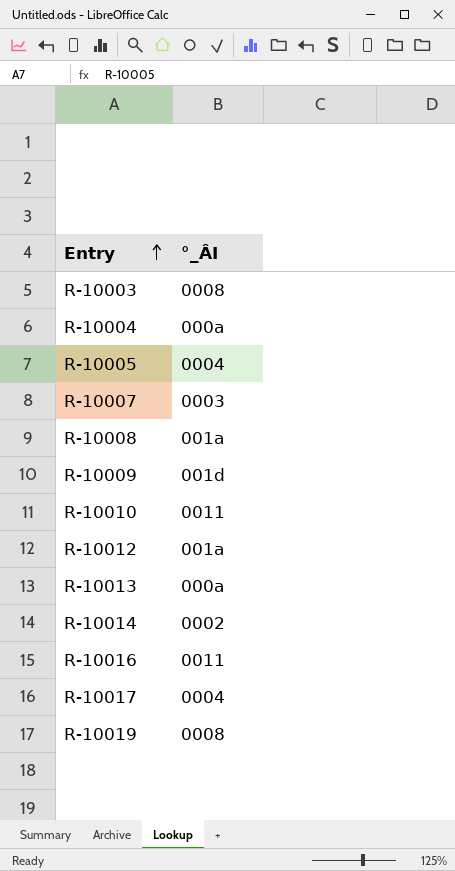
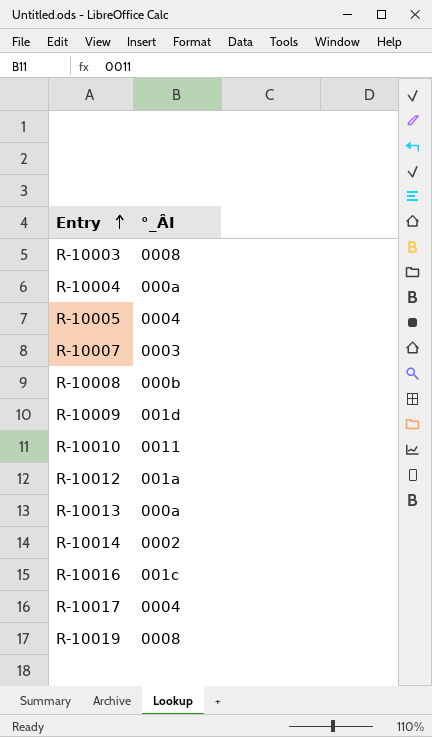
R-10008 | °_ÂI: 001a -> 000b
R-10016 | °_ÂI: 0011 -> 001c

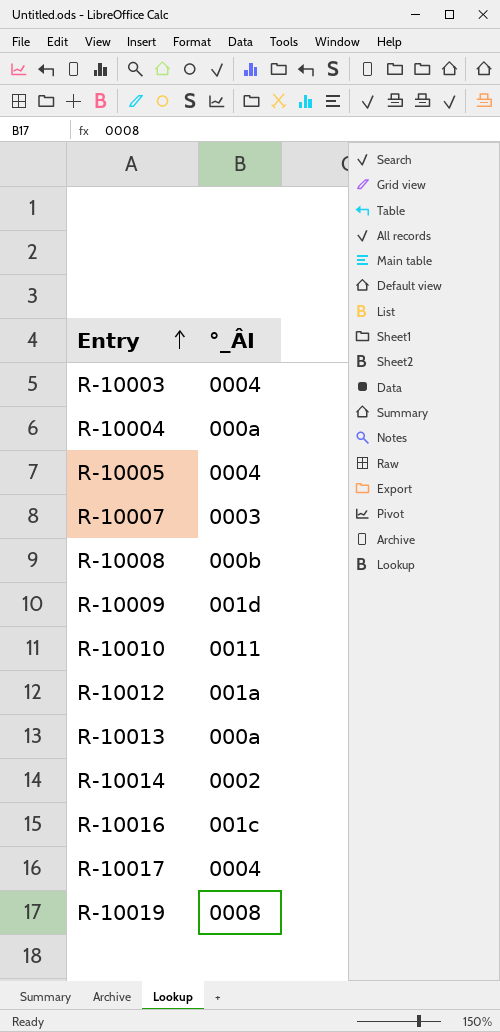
R-10003 | °_ÂI: 0008 -> 0004

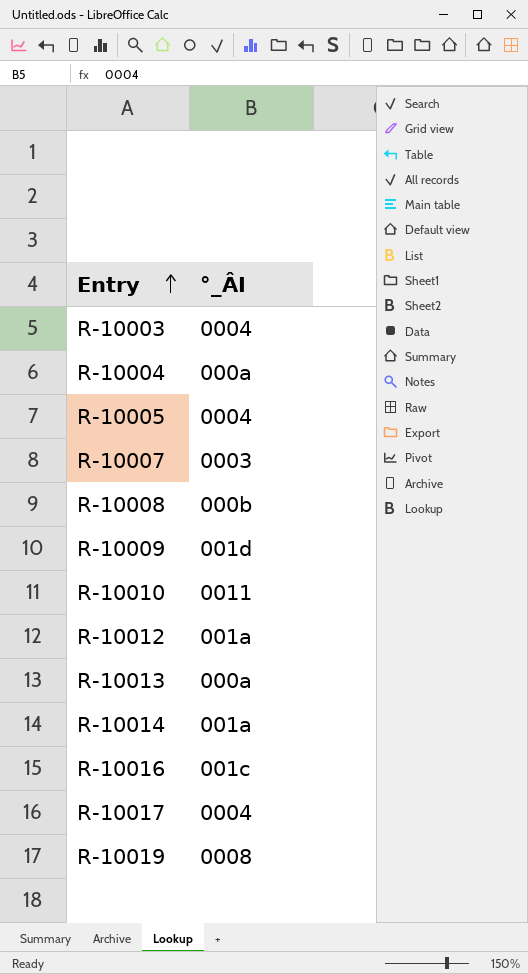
R-10014 | °_ÂI: 0002 -> 001a

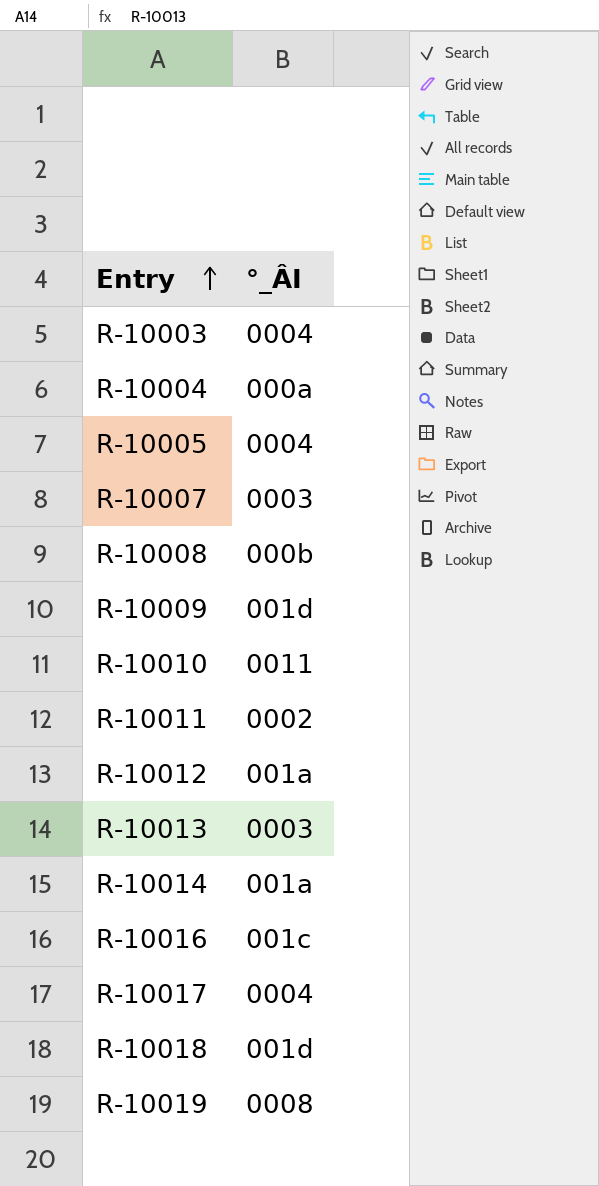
row R-10011: none -> 0002
R-10013 | °_ÂI: 000a -> 0003
row R-10018: none -> 001d

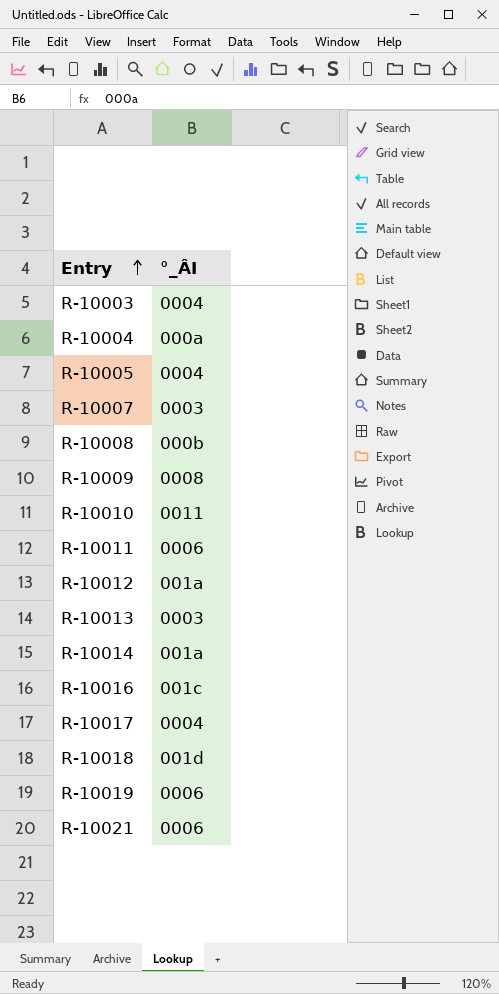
R-10009 | °_ÂI: 001d -> 0008
R-10011 | °_ÂI: 0002 -> 0006
R-10019 | °_ÂI: 0008 -> 0006
row R-10021: none -> 0006

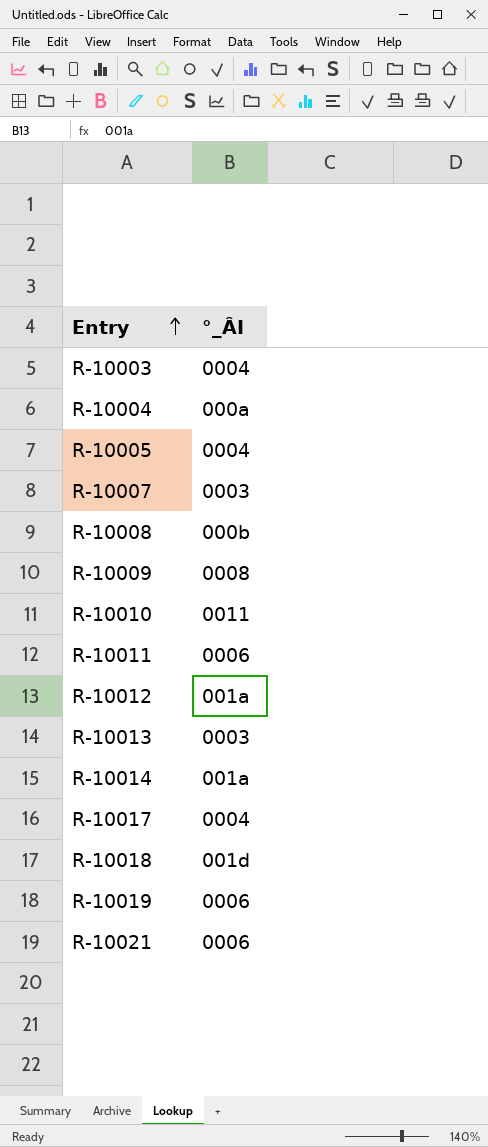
row R-10016: 001c -> none

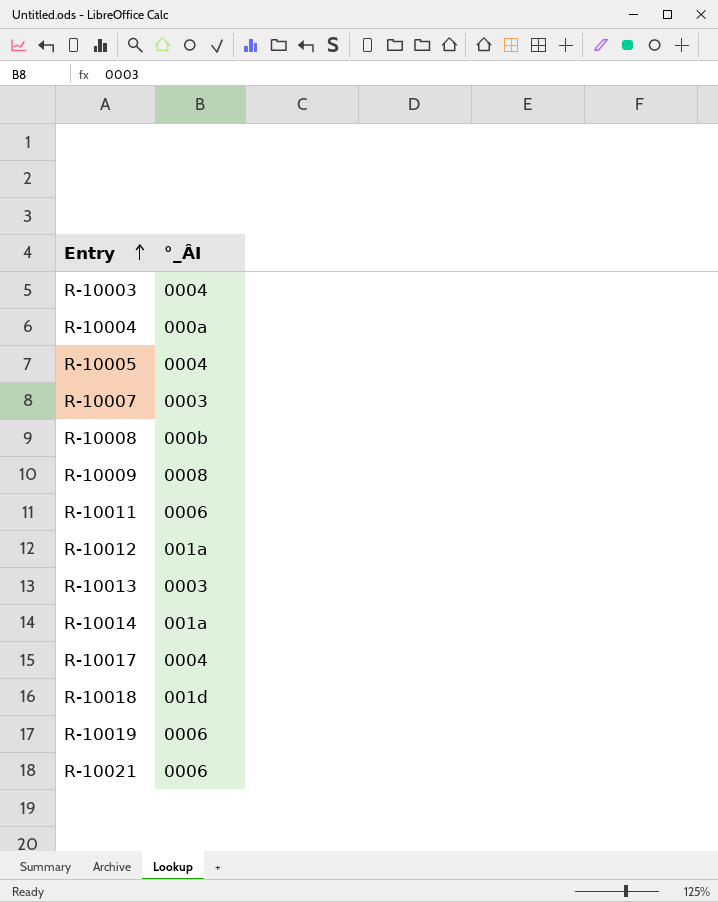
row R-10010: 0011 -> none

